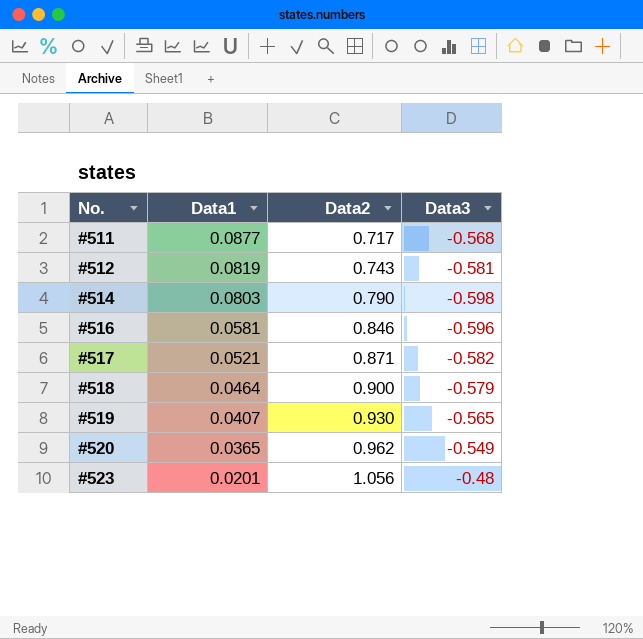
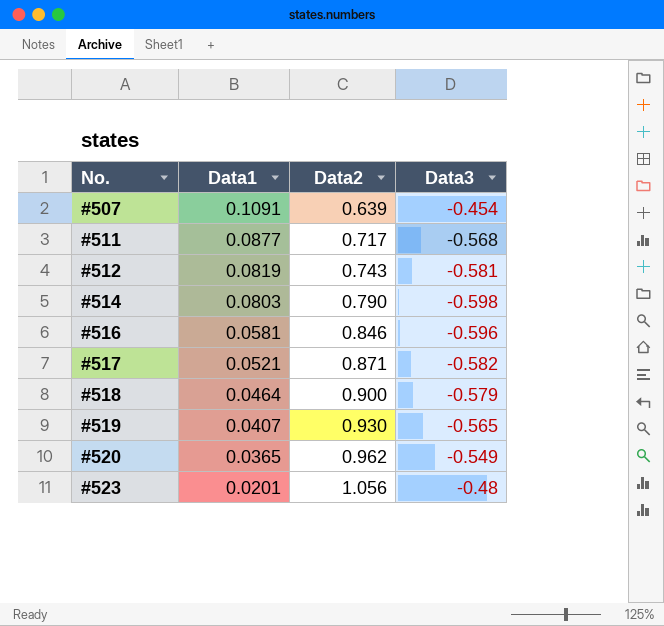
row #507: none -> 0.1091 | 0.639 | -0.454

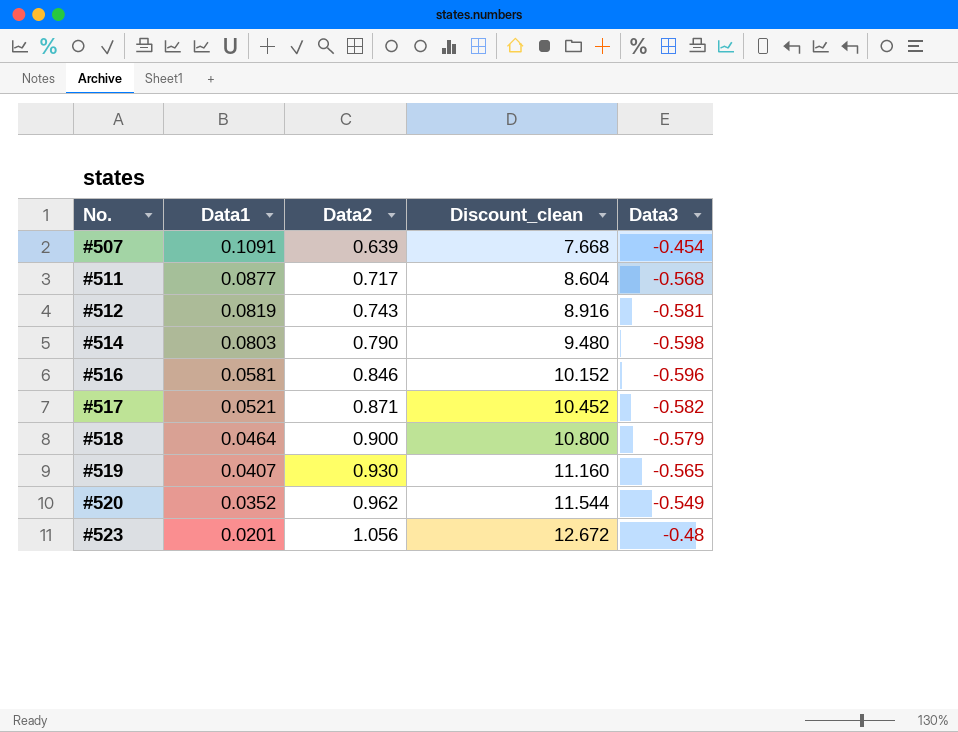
column Discount_clean | formula: none -> [Data2] * 12
#520 | Data1: 0.0365 -> 0.0352

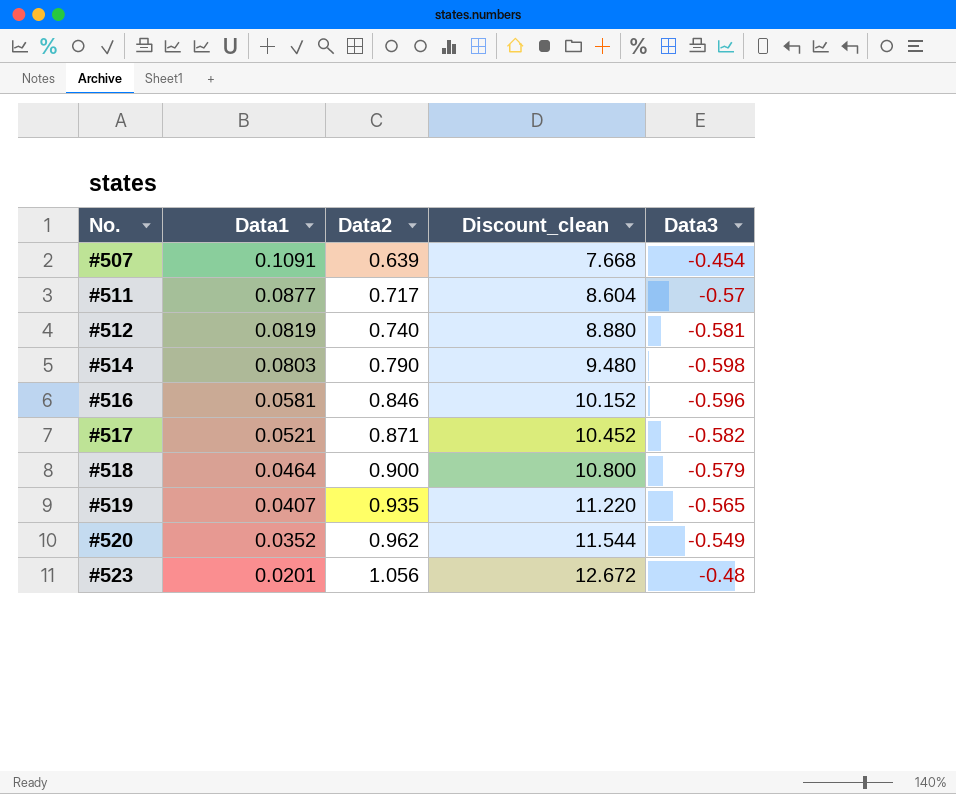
#511 | Data3: -0.568 -> -0.57
#512 | Data2: 0.743 -> 0.740
#512 | Discount_clean: 8.916 -> 8.880
#519 | Data2: 0.930 -> 0.935
#519 | Discount_clean: 11.160 -> 11.220

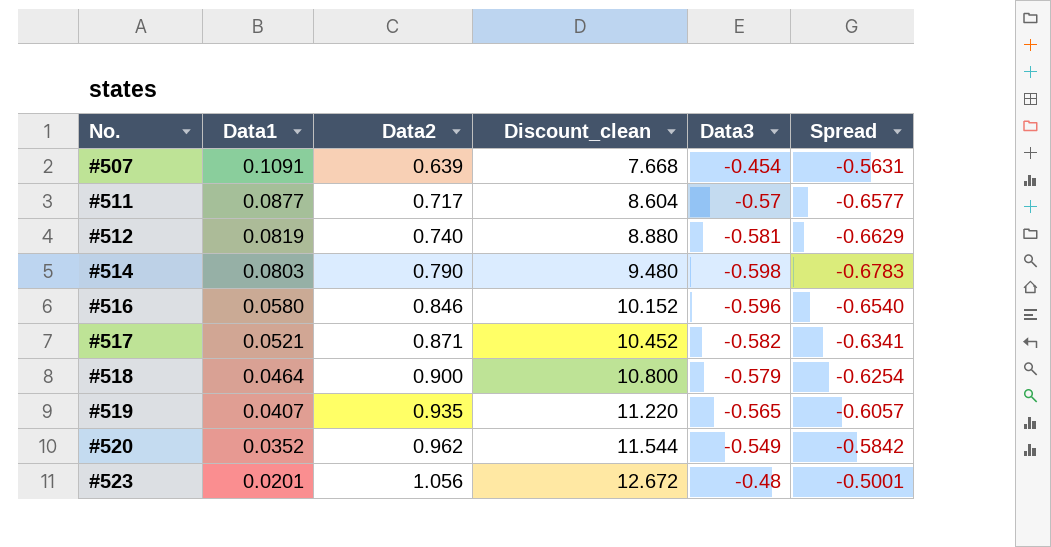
column Spread | formula: none -> [Data3] - [Data1]
#516 | Data1: 0.0581 -> 0.0580

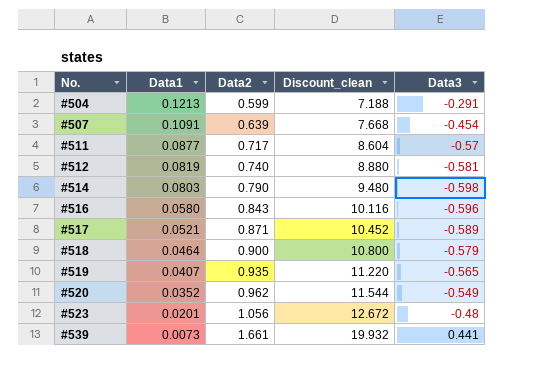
column Spread | formula: [Data3] - [Data1] -> none
row #504: none -> 0.1213 | 0.599 | 7.188 | -0.291
#516 | Data2: 0.846 -> 0.843
#516 | Discount_clean: 10.152 -> 10.116
#517 | Data3: -0.582 -> -0.589
row #539: none -> 0.0073 | 1.661 | 19.932 | 0.441

